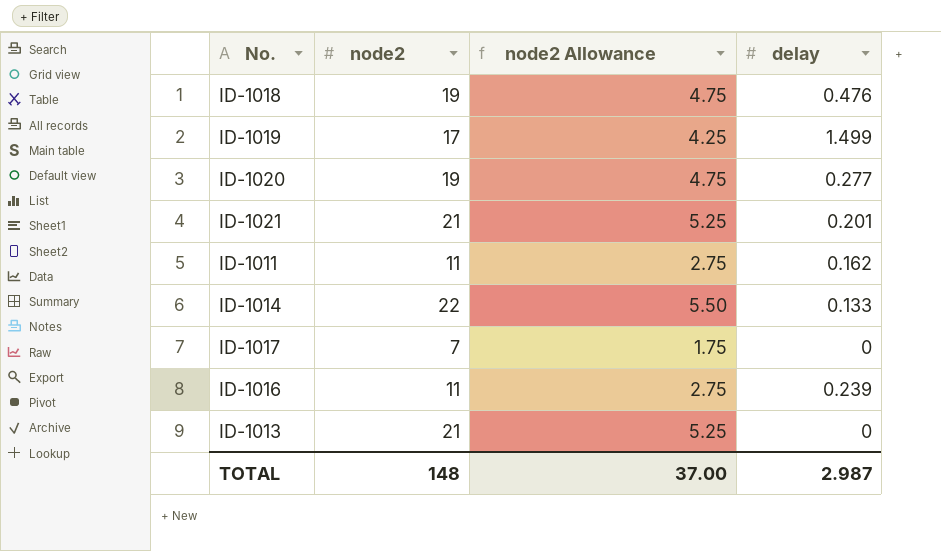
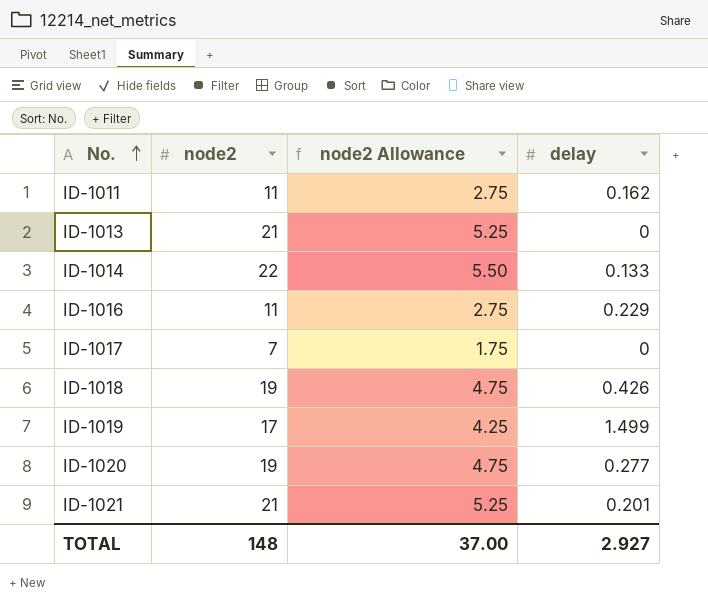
row order: none -> No. ascending
ID-1016 | delay: 0.239 -> 0.229
ID-1018 | delay: 0.476 -> 0.426
TOTAL | delay: 2.987 -> 2.927

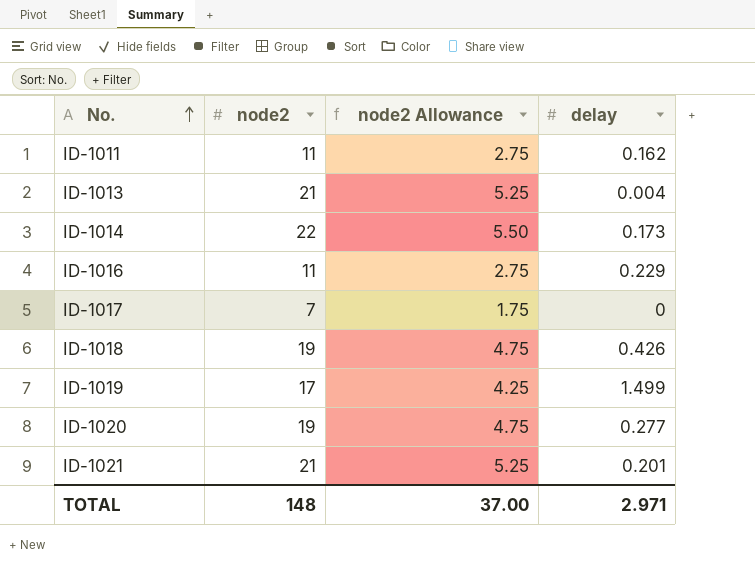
ID-1013 | delay: 0 -> 0.004
ID-1014 | delay: 0.133 -> 0.173
TOTAL | delay: 2.927 -> 2.971

